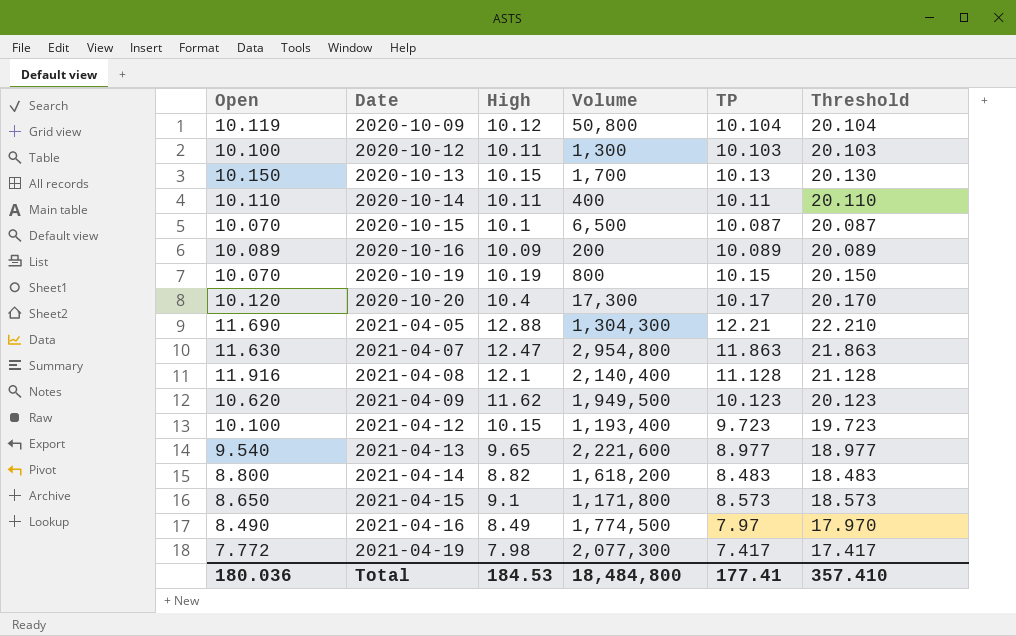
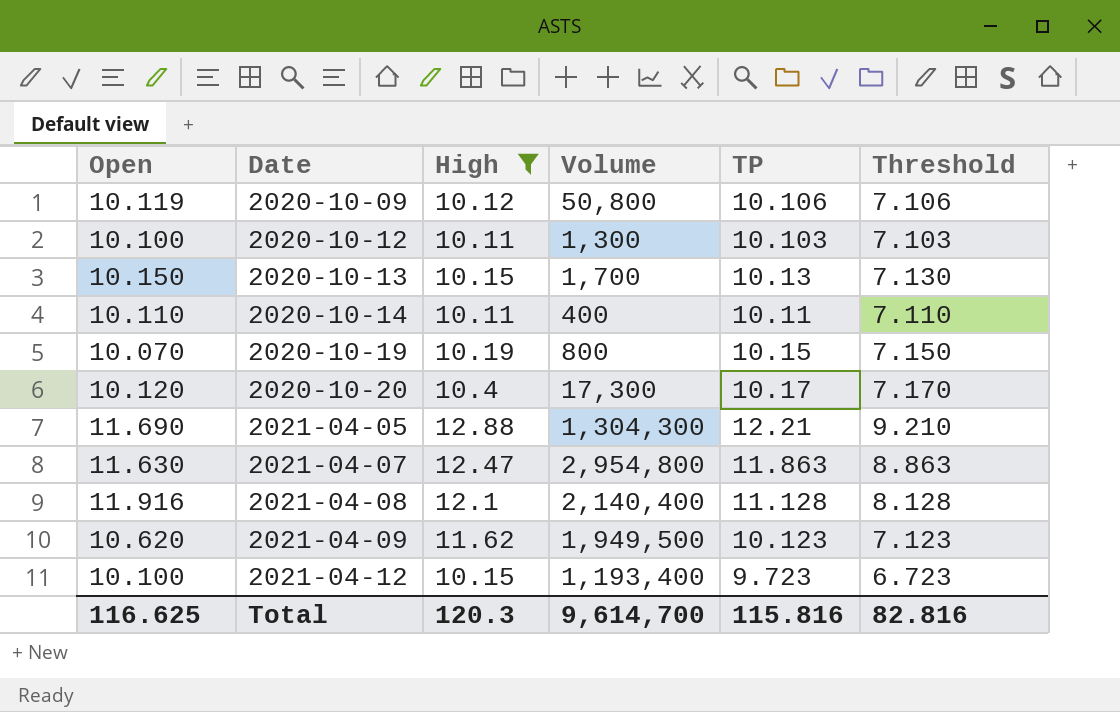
filter: none -> High >= 10.11
column Threshold | formula: [TP] + 10 -> [TP] - 3
2020-10-09 | TP: 10.104 -> 10.106
Total | Open: 180.036 -> 116.625
Total | High: 184.53 -> 120.3
Total | Volume: 18,484,800 -> 9,614,700
Total | TP: 177.41 -> 115.816
Total | Threshold: 357.410 -> 82.816

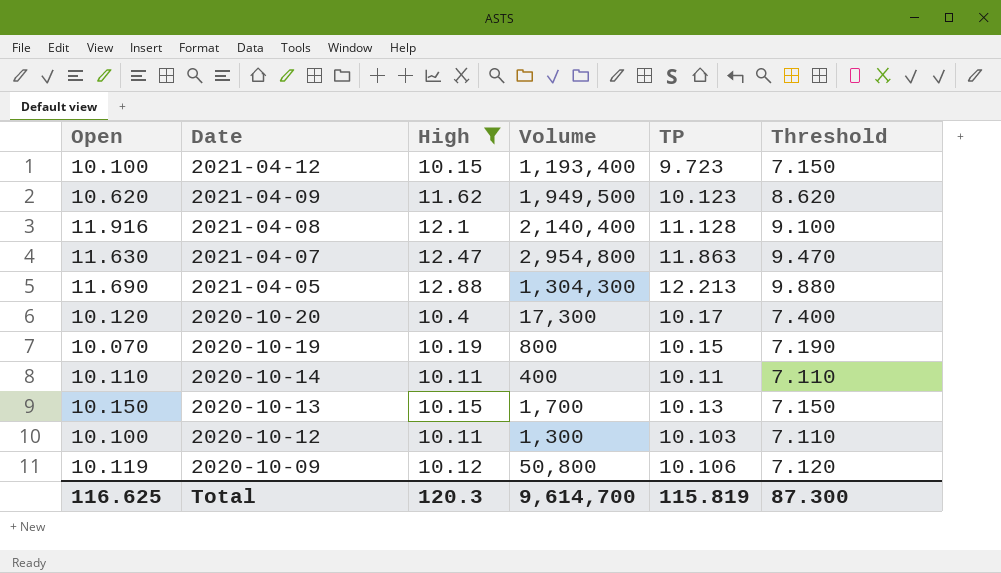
row order: Date ascending -> Date descending
column Threshold | formula: [TP] - 3 -> [High] - 3
2021-04-05 | TP: 12.21 -> 12.213
Total | TP: 115.816 -> 115.819
Total | Threshold: 82.816 -> 87.300

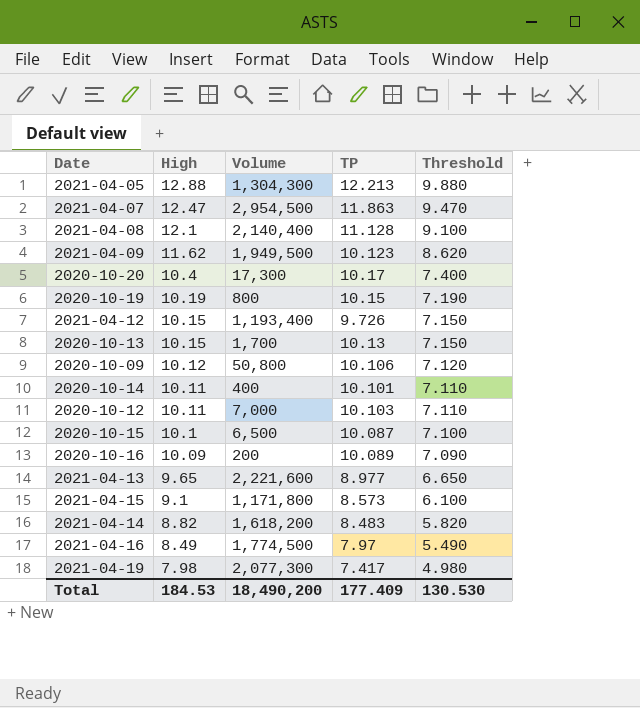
filter: High >= 10.11 -> none
row order: Date descending -> High descending
column Open | position: 1 -> none
2021-04-07 | Volume: 2,954,800 -> 2,954,500
2021-04-12 | TP: 9.723 -> 9.726
2020-10-14 | TP: 10.11 -> 10.101
2020-10-12 | Volume: 1,300 -> 7,000
Total | High: 120.3 -> 184.53
Total | Volume: 9,614,700 -> 18,490,200
Total | TP: 115.819 -> 177.409
Total | Threshold: 87.300 -> 130.530

